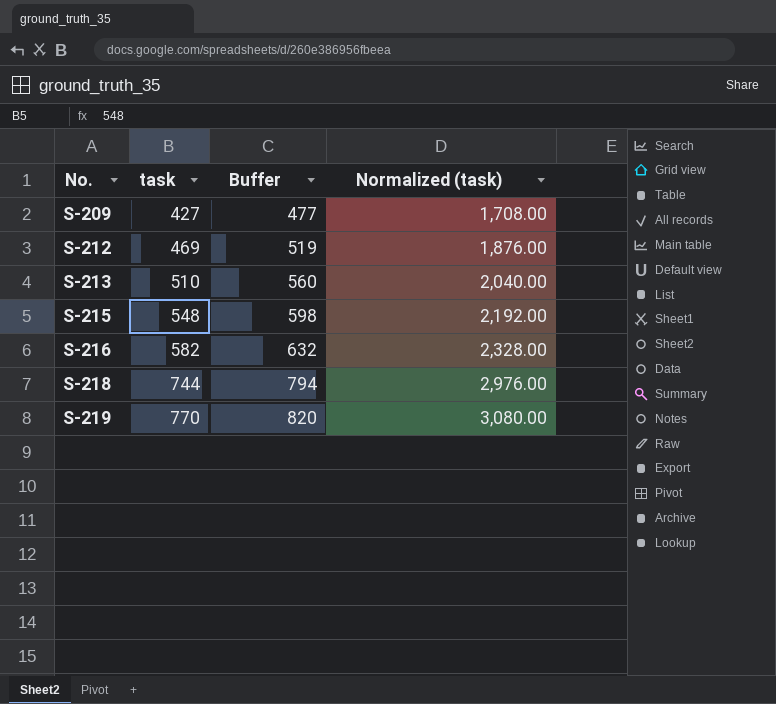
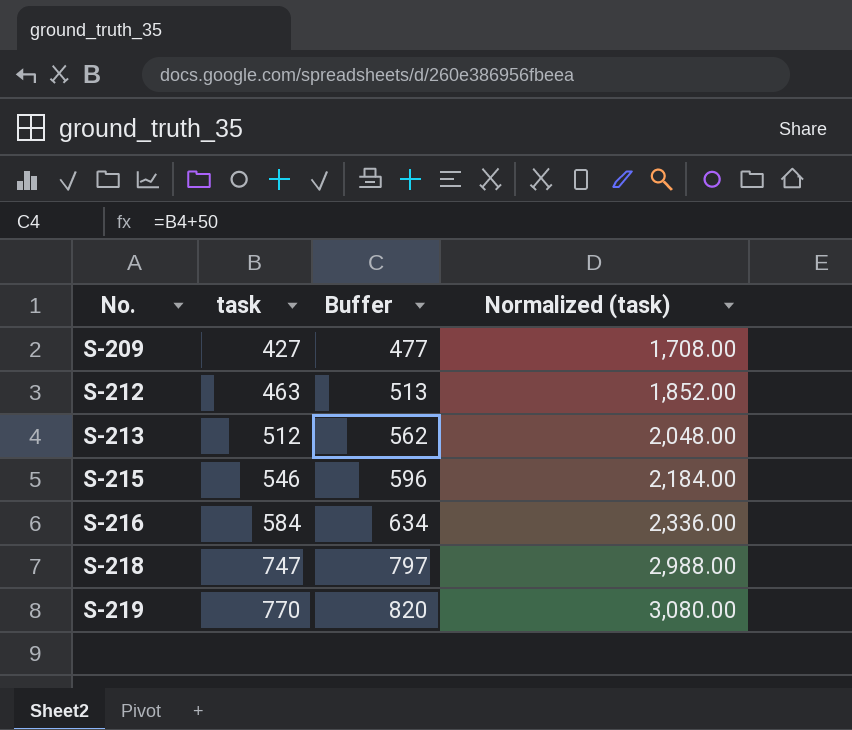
S-212 | task: 469 -> 463
S-212 | Buffer: 519 -> 513
S-212 | Normalized (task): 1,876.00 -> 1,852.00
S-213 | task: 510 -> 512
S-213 | Buffer: 560 -> 562
S-213 | Normalized (task): 2,040.00 -> 2,048.00
S-215 | task: 548 -> 546
S-215 | Buffer: 598 -> 596
S-215 | Normalized (task): 2,192.00 -> 2,184.00
S-216 | task: 582 -> 584
S-216 | Buffer: 632 -> 634
S-216 | Normalized (task): 2,328.00 -> 2,336.00
S-218 | task: 744 -> 747
S-218 | Buffer: 794 -> 797
S-218 | Normalized (task): 2,976.00 -> 2,988.00

